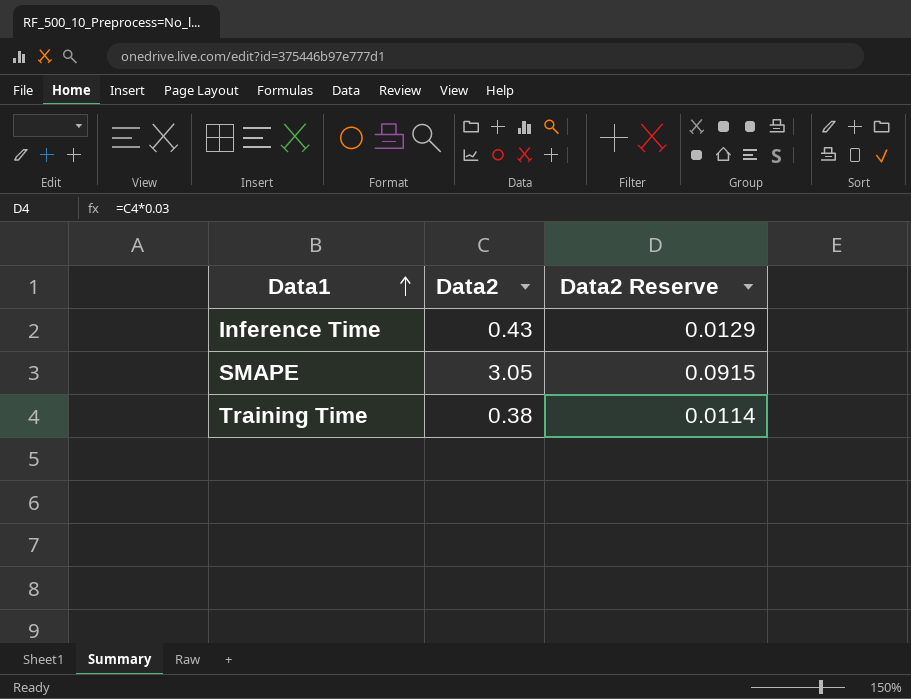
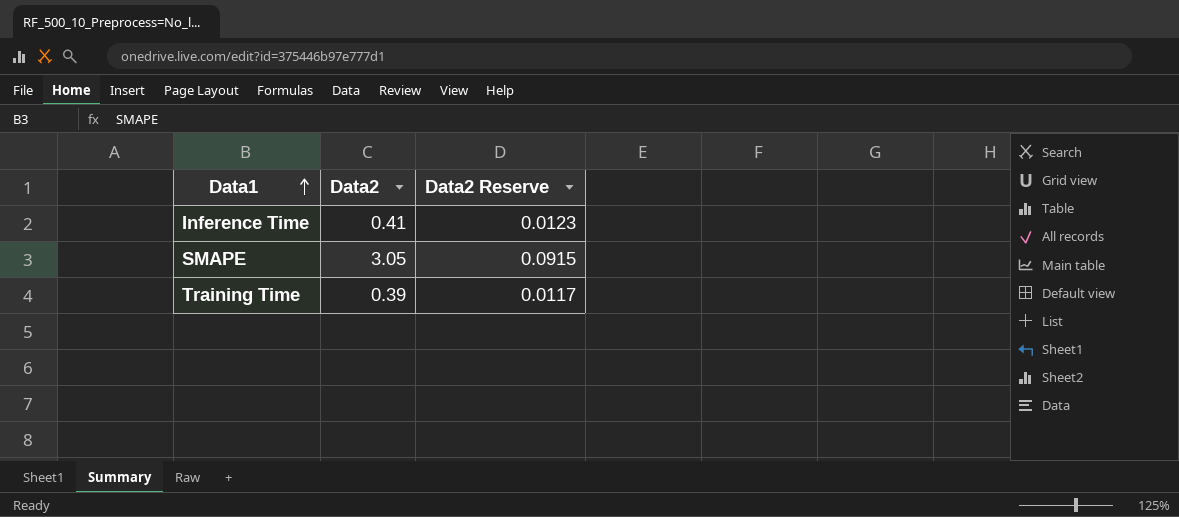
Inference Time | Data2: 0.43 -> 0.41
Inference Time | Data2 Reserve: 0.0129 -> 0.0123
Training Time | Data2: 0.38 -> 0.39
Training Time | Data2 Reserve: 0.0114 -> 0.0117

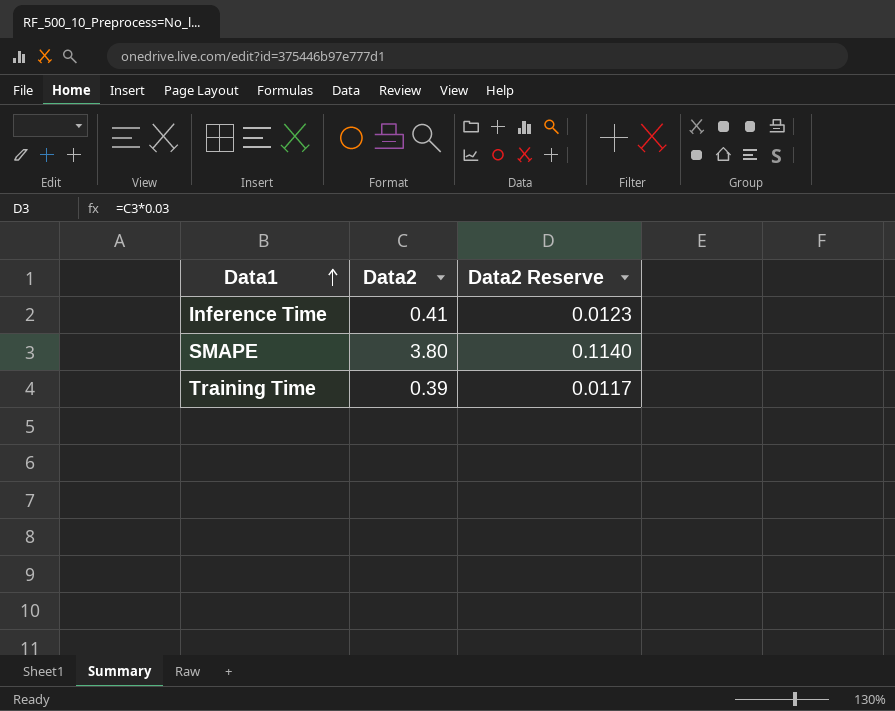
SMAPE | Data2: 3.05 -> 3.80
SMAPE | Data2 Reserve: 0.0915 -> 0.1140

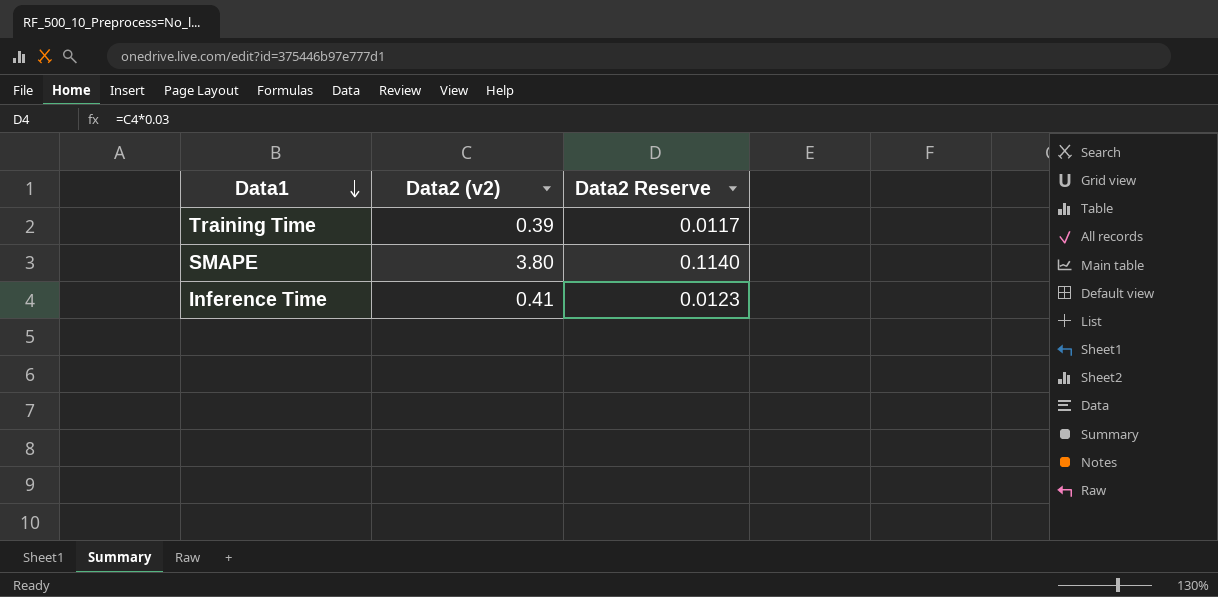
row order: Data1 ascending -> Data1 descending
column name: Data2 -> Data2 (v2)

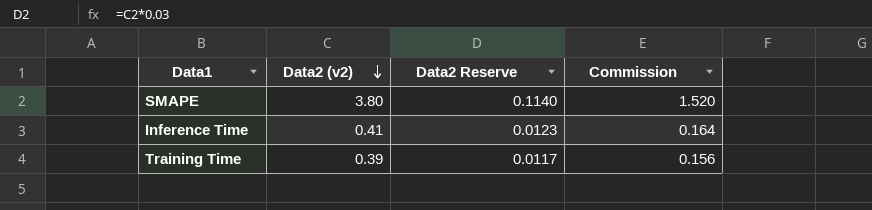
row order: Data1 descending -> Data2 (v2) descending
column Commission | formula: none -> [Data2 (v2)] * 0.4

